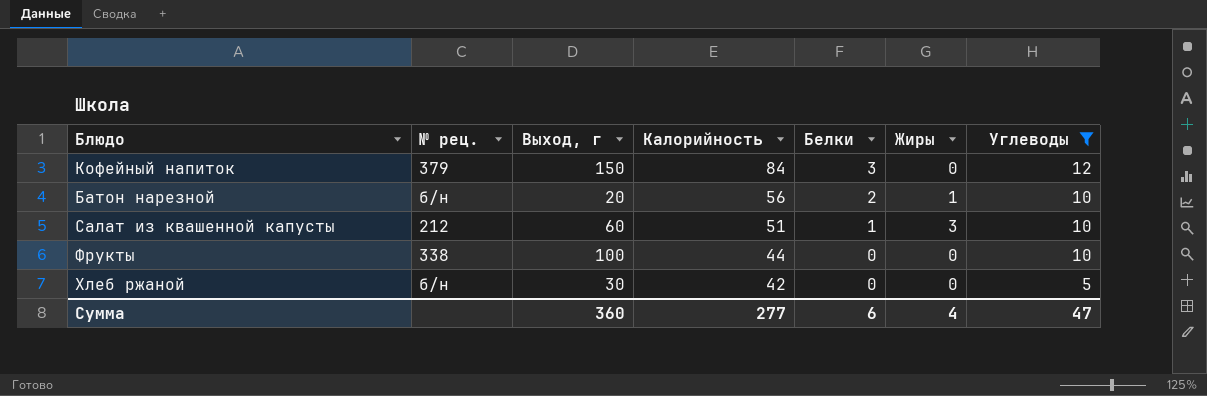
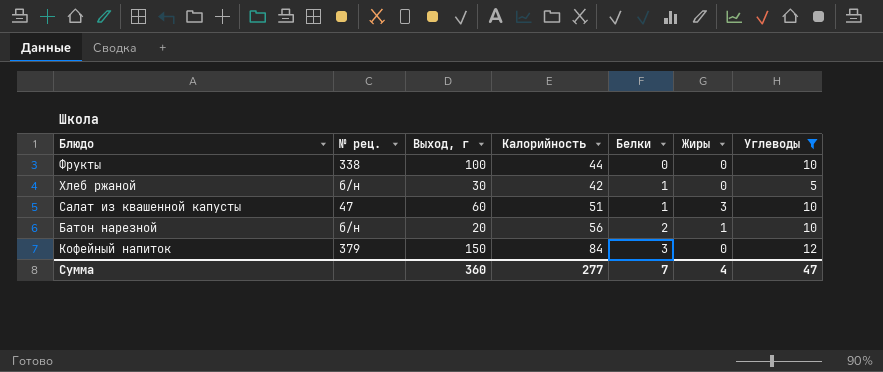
row order: Калорийность descending -> Белки ascending
Хлеб ржаной | Белки: 0 -> 1
Салат из квашенной капусты | № рец.: 212 -> 47
Сумма | Белки: 6 -> 7

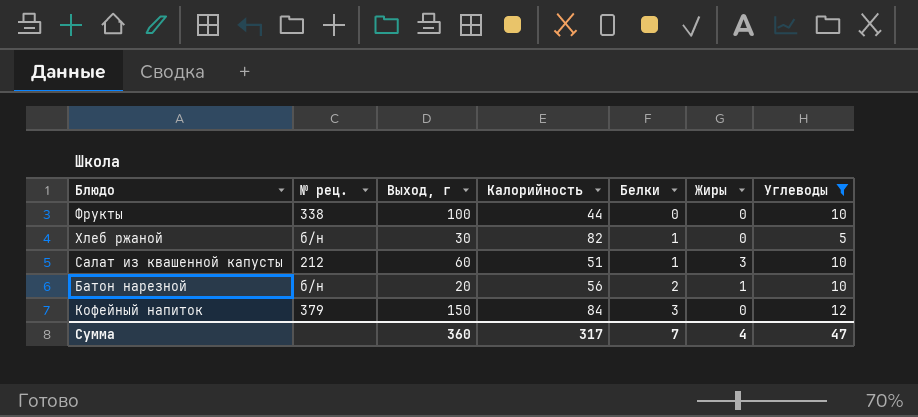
Хлеб ржаной | Калорийность: 42 -> 82
Салат из квашенной капусты | № рец.: 47 -> 212
Сумма | Калорийность: 277 -> 317

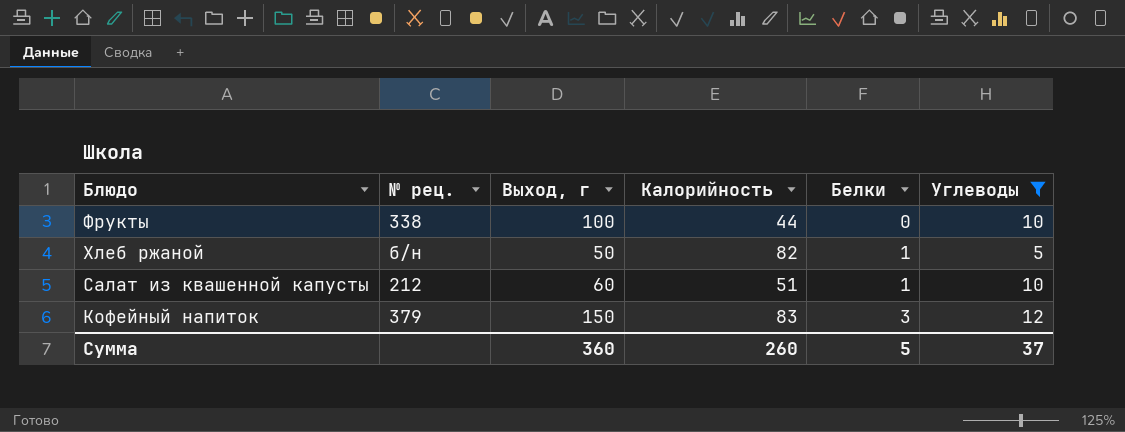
column Жиры | position: 6 -> none
row Батон нарезной: б/н | 20 | 56 | 2 | 1 | 10 -> none
Хлеб ржаной | Выход, г: 30 -> 50
Кофейный напиток | Калорийность: 84 -> 83
Сумма | Калорийность: 317 -> 260
Сумма | Белки: 7 -> 5
Сумма | Углеводы: 47 -> 37

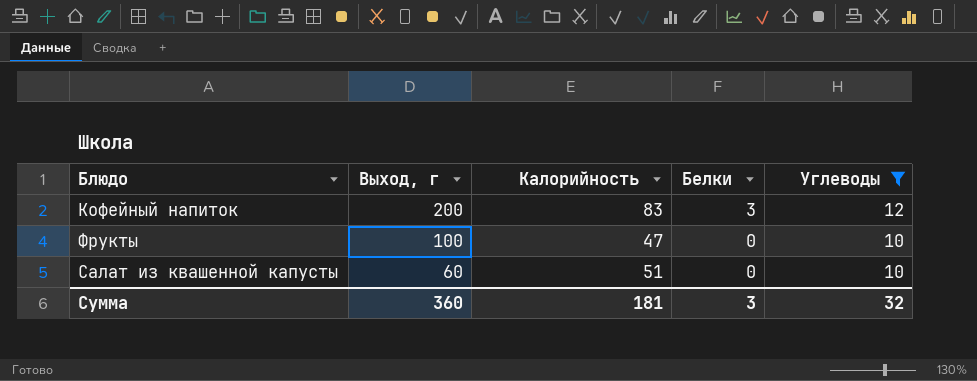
row order: Белки ascending -> Выход, г descending
column № рец. | position: 2 -> none
row Хлеб ржаной: б/н | 50 | 82 | 1 | 5 -> none
Кофейный напиток | Выход, г: 150 -> 200
Фрукты | Калорийность: 44 -> 47
Салат из квашенной капусты | Белки: 1 -> 0
Сумма | Калорийность: 260 -> 181
Сумма | Белки: 5 -> 3
Сумма | Углеводы: 37 -> 32

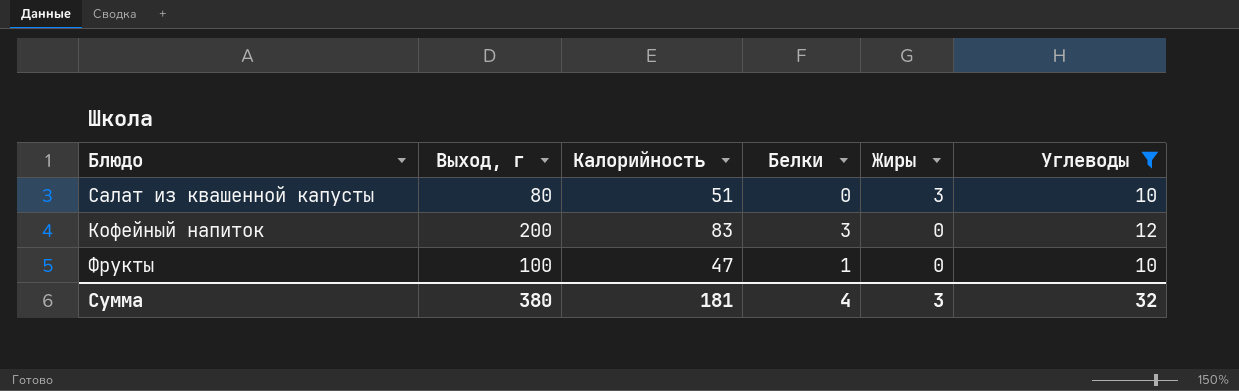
row order: Выход, г descending -> Жиры descending
column Жиры | position: none -> 5
Салат из квашенной капусты | Выход, г: 60 -> 80
Фрукты | Белки: 0 -> 1
Сумма | Выход, г: 360 -> 380
Сумма | Белки: 3 -> 4

